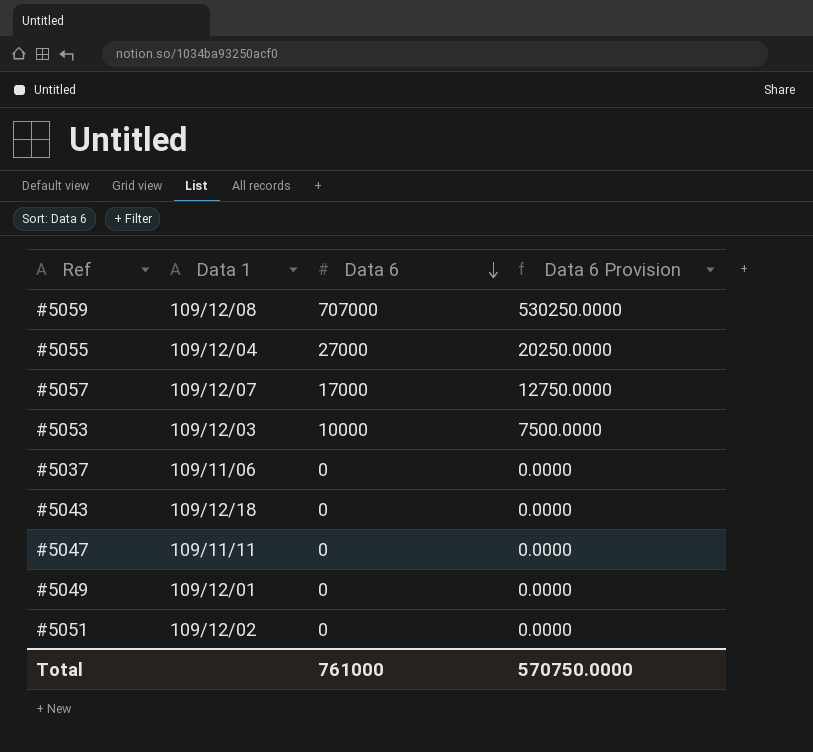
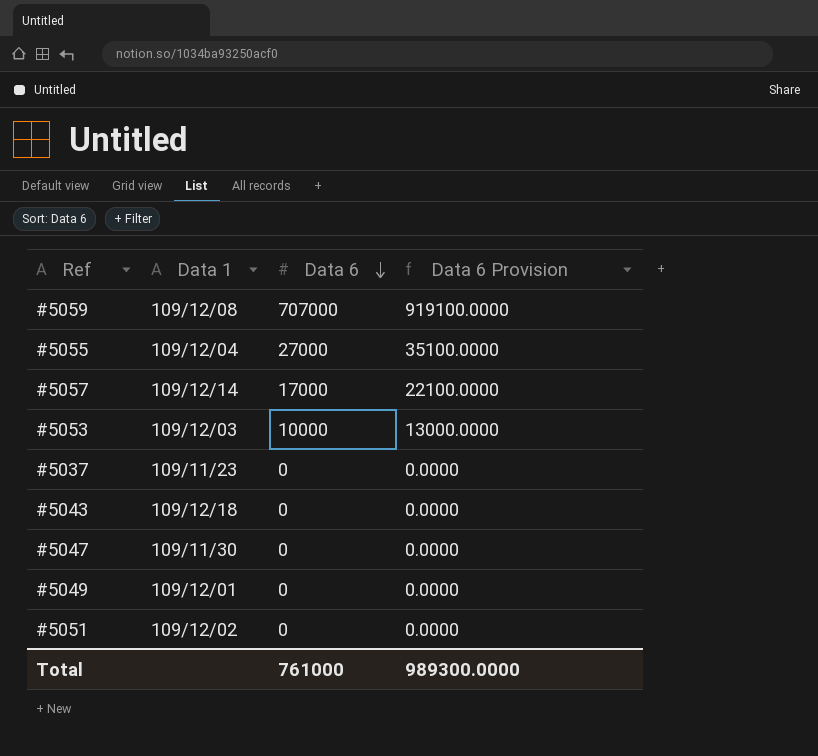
column Data 6 Provision | formula: [Data 6] * 0.75 -> [Data 6] * 1.3
#5057 | Data 1: 109/12/07 -> 109/12/14
#5037 | Data 1: 109/11/06 -> 109/11/23
#5047 | Data 1: 109/11/11 -> 109/11/30
Total | Data 6 Provision: 570750.0000 -> 989300.0000

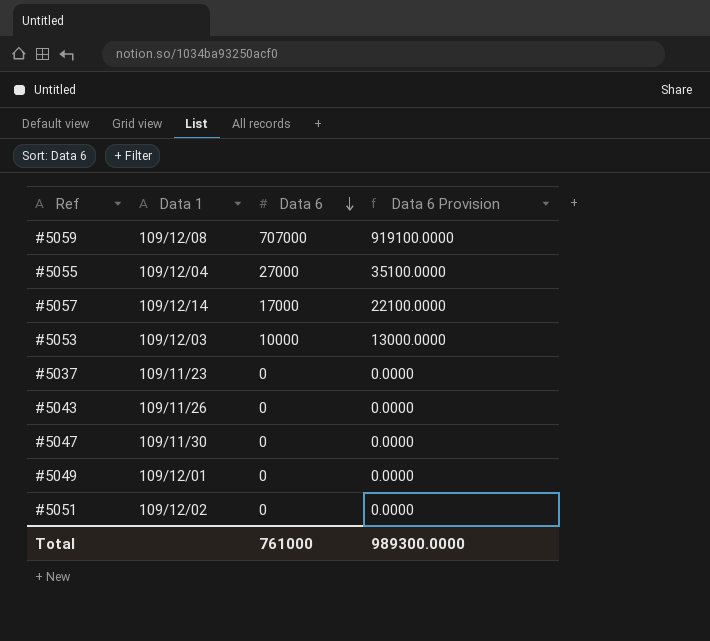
#5043 | Data 1: 109/12/18 -> 109/11/26

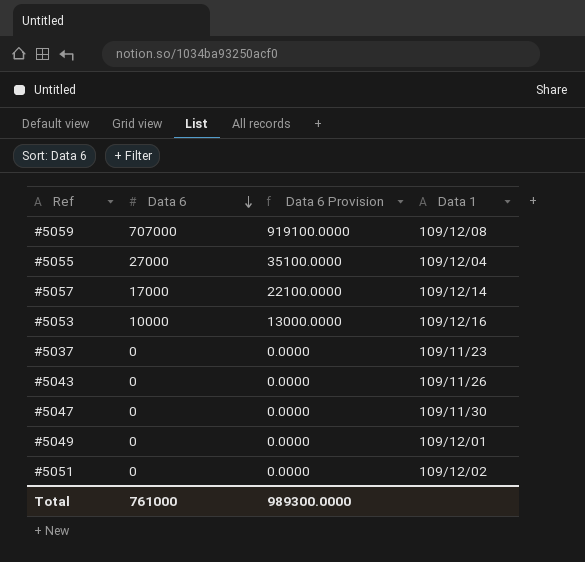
column Data 1 | position: 2 -> 4
#5053 | Data 1: 109/12/03 -> 109/12/16

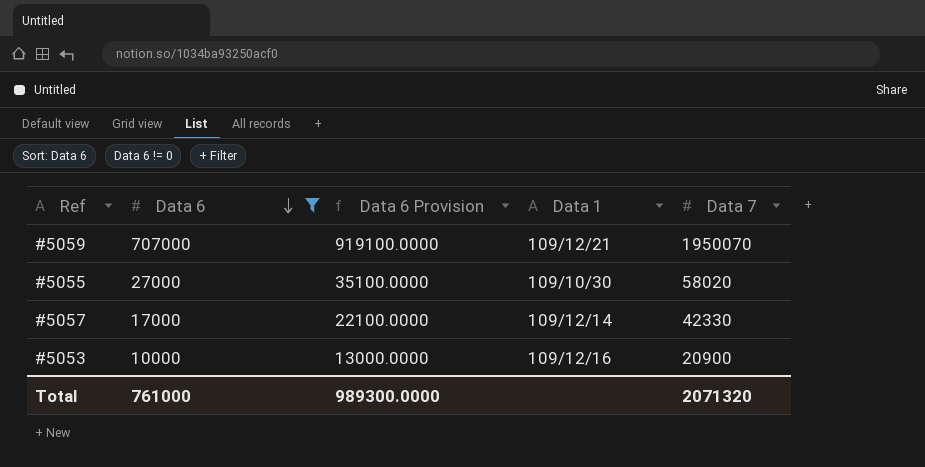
filter: none -> Data 6 != 0
column Data 7 | position: none -> 5
#5059 | Data 1: 109/12/08 -> 109/12/21
#5055 | Data 1: 109/12/04 -> 109/10/30

